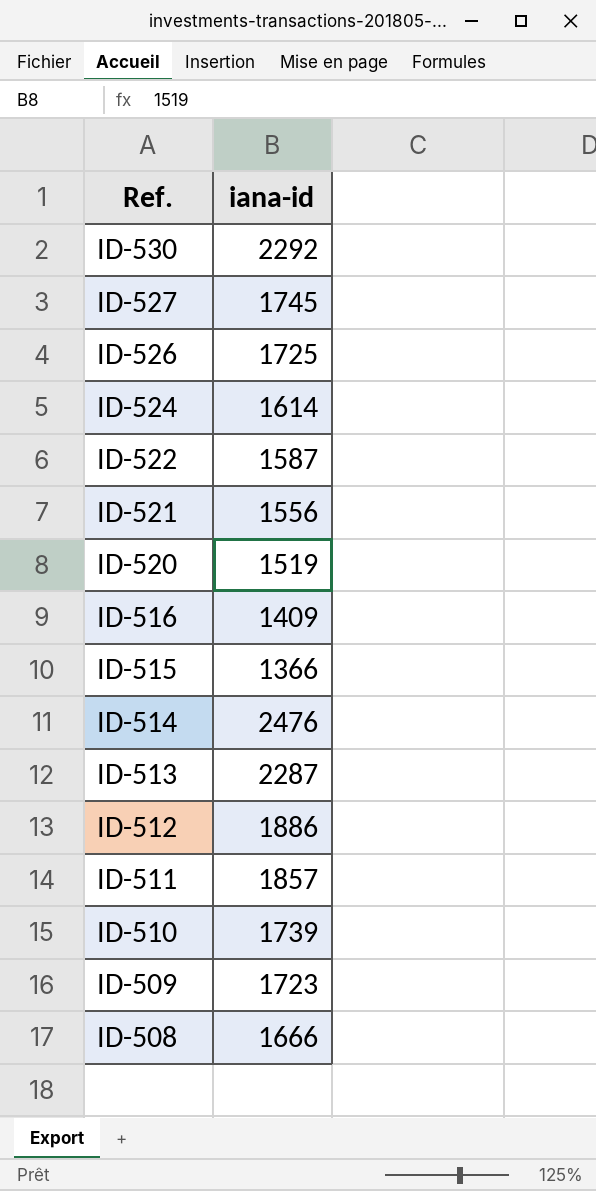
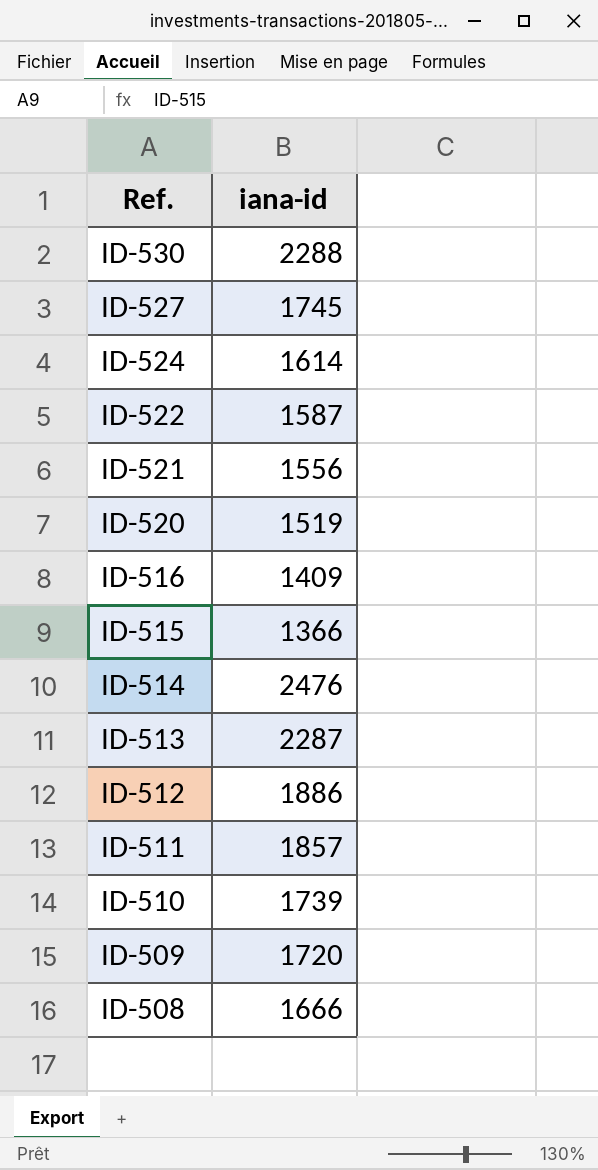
row ID-526: 1725 -> none
ID-530 | iana-id: 2292 -> 2288
ID-509 | iana-id: 1723 -> 1720

